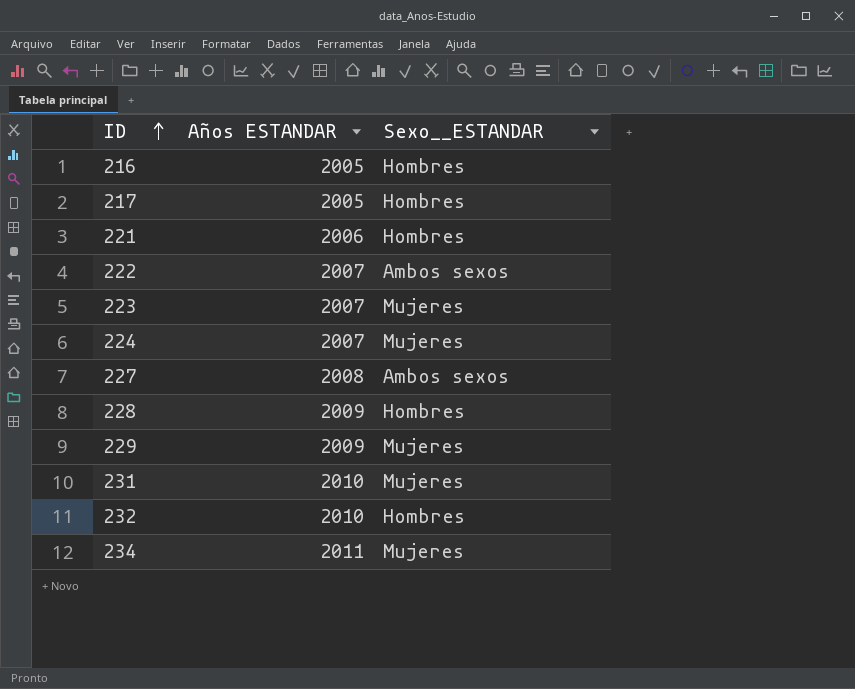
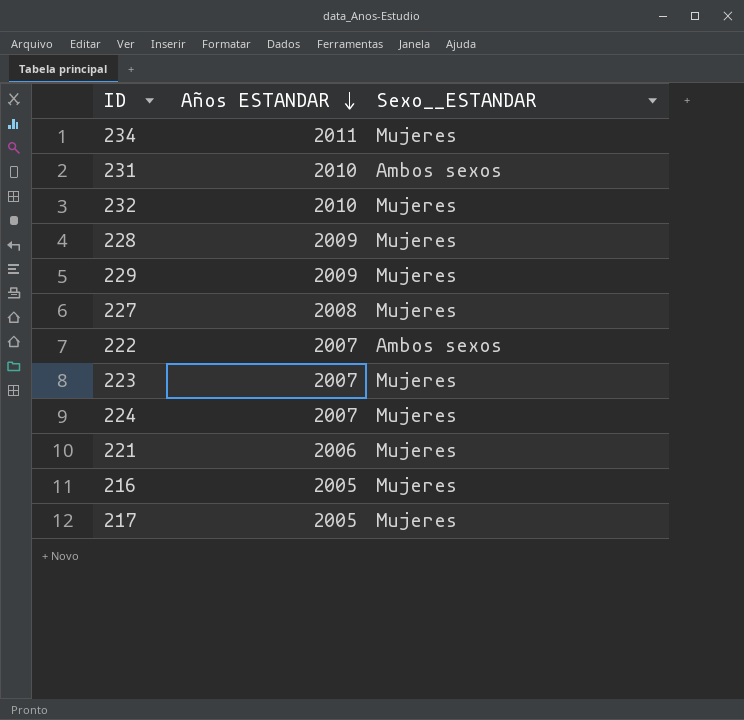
row order: ID ascending -> Años ESTANDAR descending
231 | Sexo__ESTANDAR: Mujeres -> Ambos sexos
232 | Sexo__ESTANDAR: Hombres -> Mujeres
228 | Sexo__ESTANDAR: Hombres -> Mujeres
227 | Sexo__ESTANDAR: Ambos sexos -> Mujeres
221 | Sexo__ESTANDAR: Hombres -> Mujeres
216 | Sexo__ESTANDAR: Hombres -> Mujeres
217 | Sexo__ESTANDAR: Hombres -> Mujeres

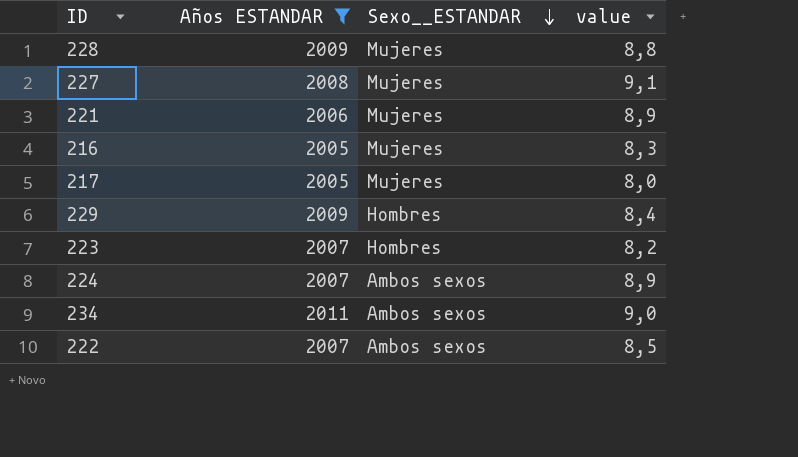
filter: none -> Años ESTANDAR != 2010
row order: Años ESTANDAR descending -> Sexo__ESTANDAR descending
column value | position: none -> 4
229 | Sexo__ESTANDAR: Mujeres -> Hombres
223 | Sexo__ESTANDAR: Mujeres -> Hombres
224 | Sexo__ESTANDAR: Mujeres -> Ambos sexos
234 | Sexo__ESTANDAR: Mujeres -> Ambos sexos

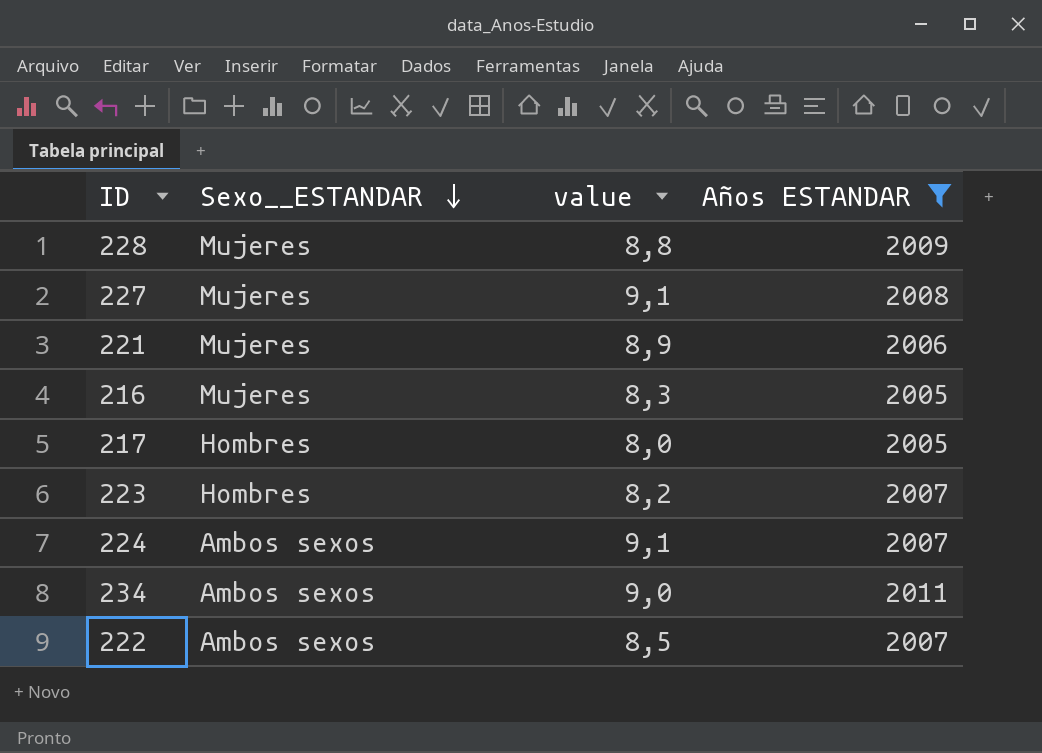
column Años ESTANDAR | position: 2 -> 4
row 229: 2009 | Hombres | 8,4 -> none
217 | Sexo__ESTANDAR: Mujeres -> Hombres
224 | value: 8,9 -> 9,1

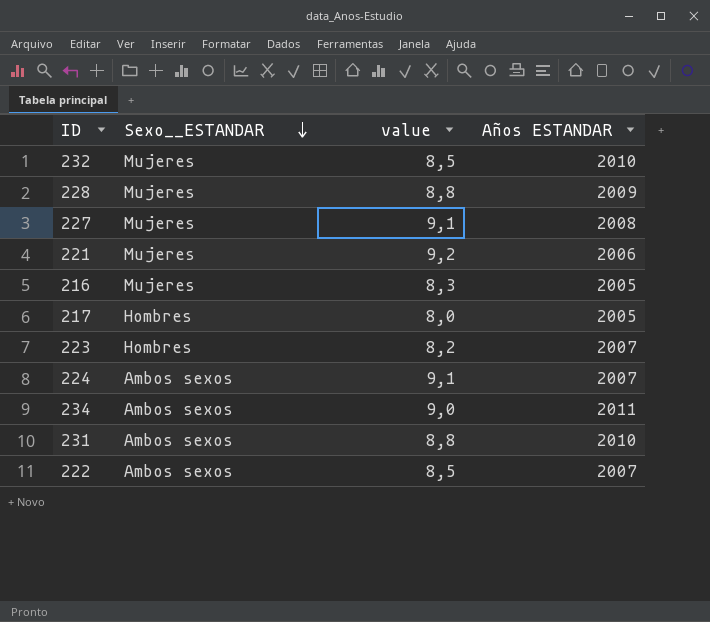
filter: Años ESTANDAR != 2010 -> none
221 | value: 8,9 -> 9,2

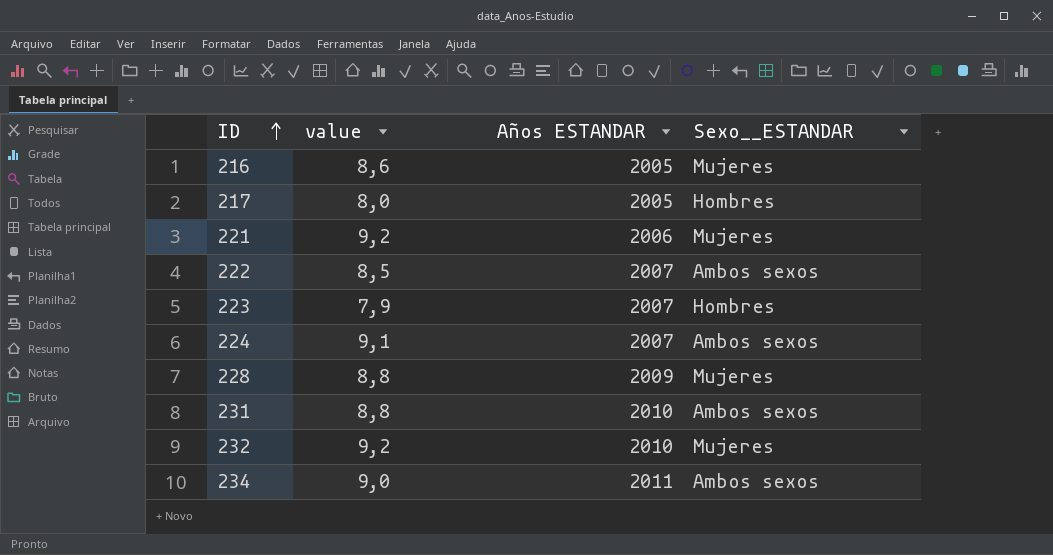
row order: Sexo__ESTANDAR descending -> ID ascending
column Sexo__ESTANDAR | position: 2 -> 4
row 227: Mujeres | 9,1 | 2008 -> none
216 | value: 8,3 -> 8,6
223 | value: 8,2 -> 7,9
232 | value: 8,5 -> 9,2

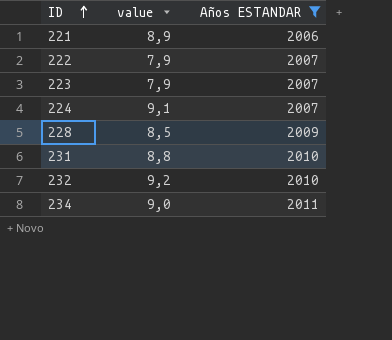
filter: none -> Años ESTANDAR != 2005
column Sexo__ESTANDAR | position: 4 -> none
221 | value: 9,2 -> 8,9
222 | value: 8,5 -> 7,9
228 | value: 8,8 -> 8,5

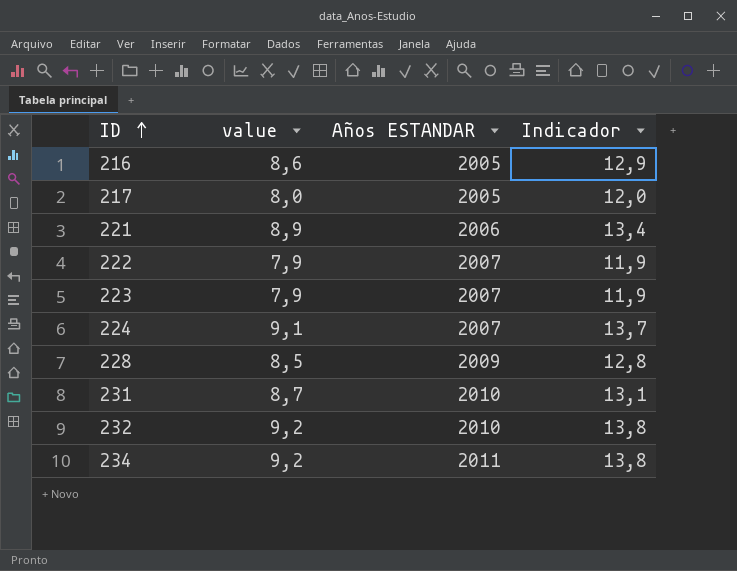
filter: Años ESTANDAR != 2005 -> none
column Indicador | formula: none -> [value] * 1,5
231 | value: 8,8 -> 8,7
234 | value: 9,0 -> 9,2

